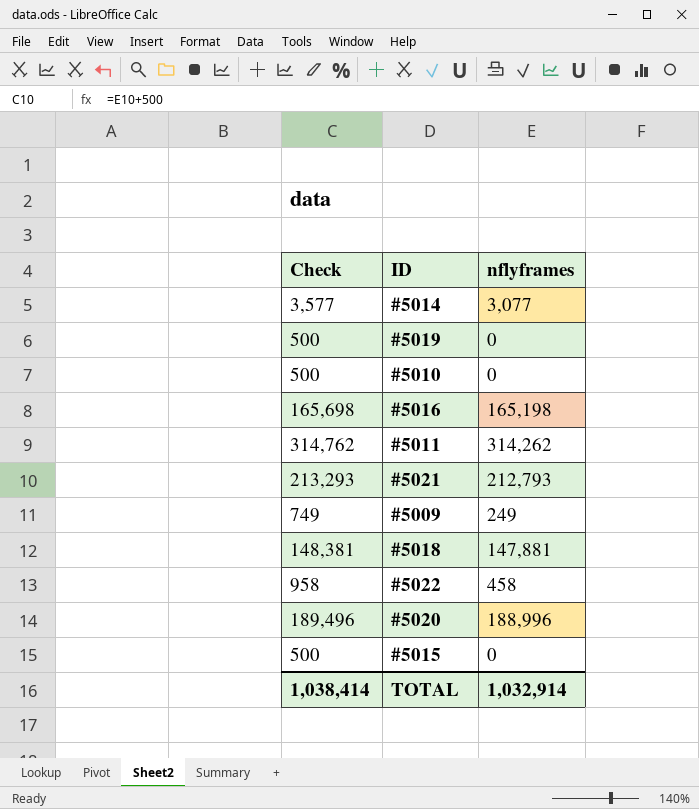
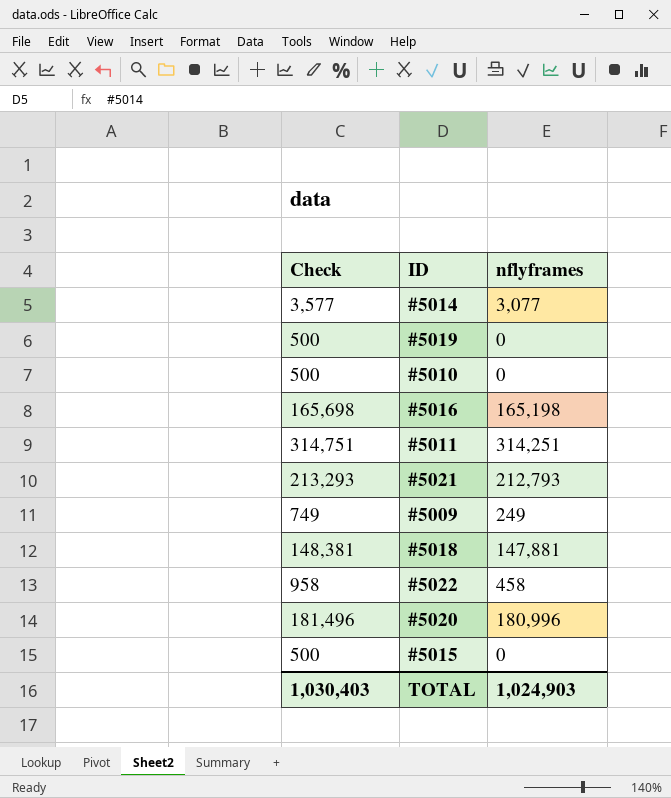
#5011 | Check: 314,762 -> 314,751
#5011 | nflyframes: 314,262 -> 314,251
#5020 | Check: 189,496 -> 181,496
#5020 | nflyframes: 188,996 -> 180,996
TOTAL | Check: 1,038,414 -> 1,030,403
TOTAL | nflyframes: 1,032,914 -> 1,024,903

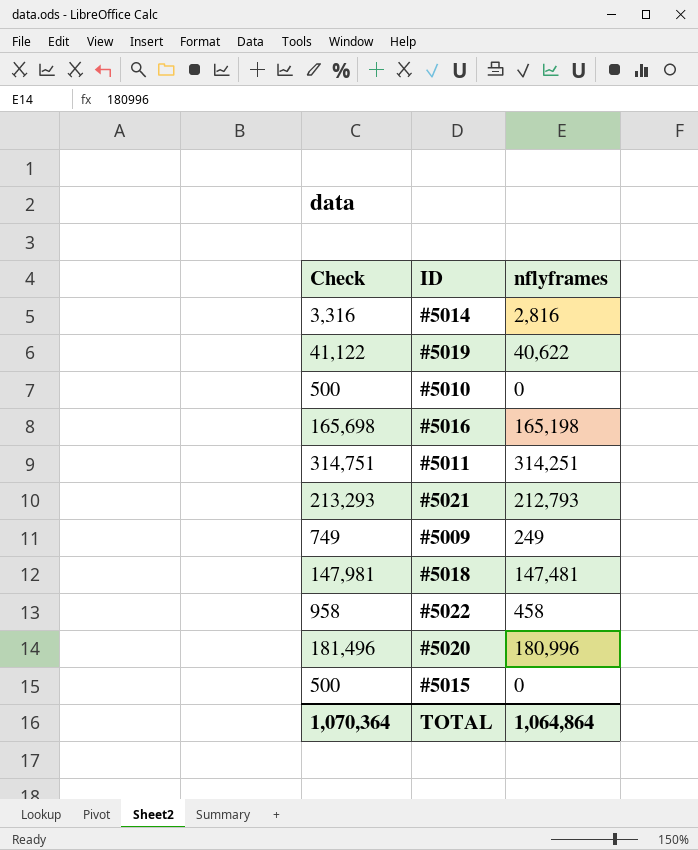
#5014 | Check: 3,577 -> 3,316
#5014 | nflyframes: 3,077 -> 2,816
#5019 | Check: 500 -> 41,122
#5019 | nflyframes: 0 -> 40,622
#5018 | Check: 148,381 -> 147,981
#5018 | nflyframes: 147,881 -> 147,481
TOTAL | Check: 1,030,403 -> 1,070,364
TOTAL | nflyframes: 1,024,903 -> 1,064,864

